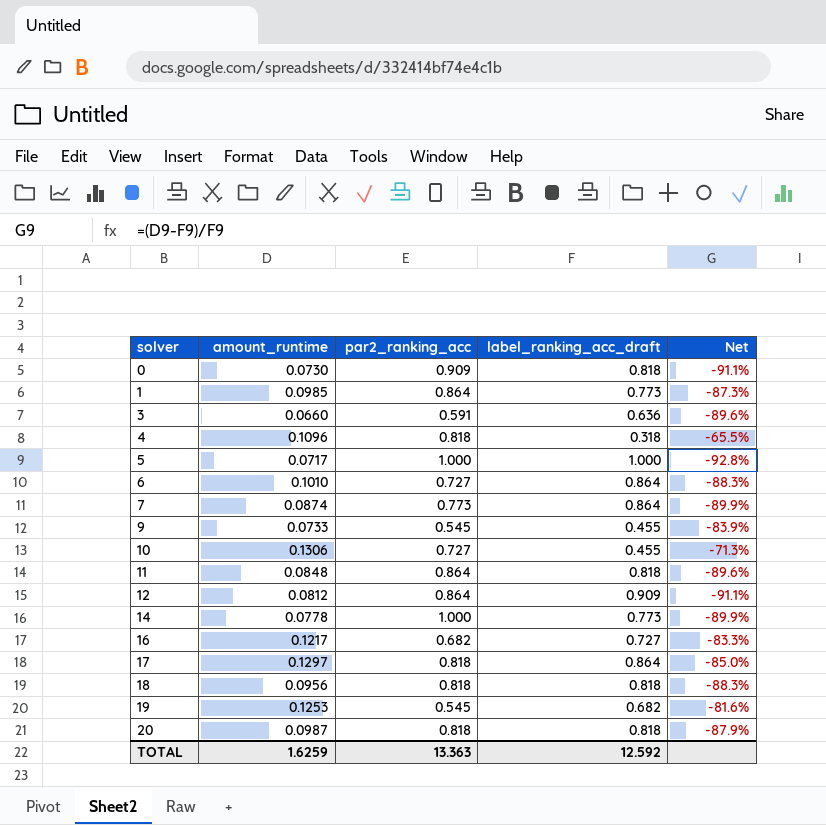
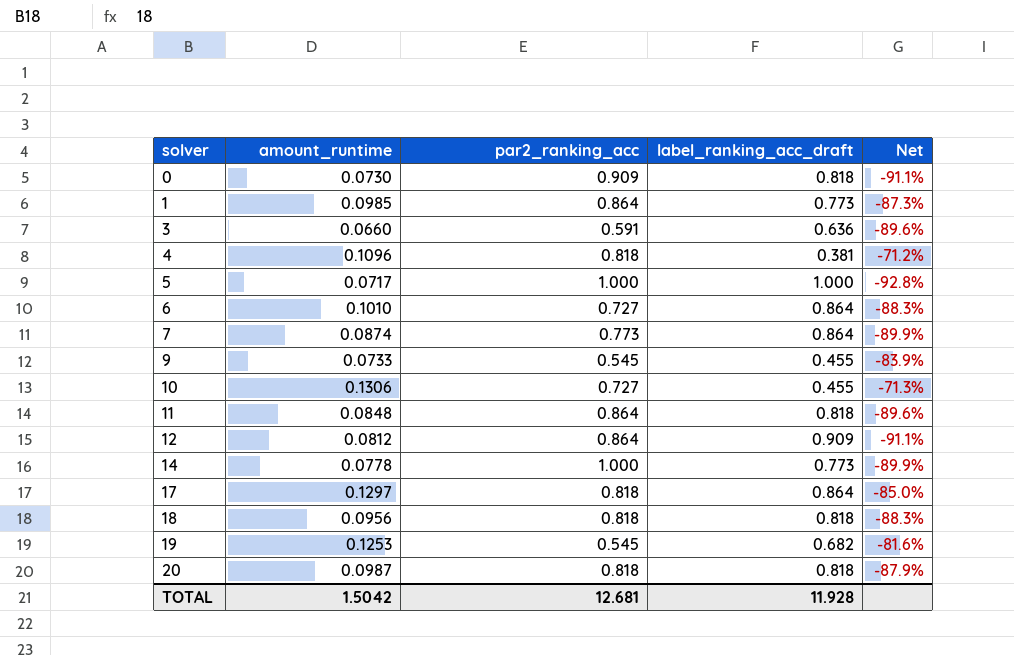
row 16: 0.1217 | 0.682 | 0.727 | -83.3% -> none
4 | label_ranking_acc_draft: 0.318 -> 0.381
4 | Net: -65.5% -> -71.2%
TOTAL | amount_runtime: 1.6259 -> 1.5042
TOTAL | par2_ranking_acc: 13.363 -> 12.681
TOTAL | label_ranking_acc_draft: 12.592 -> 11.928

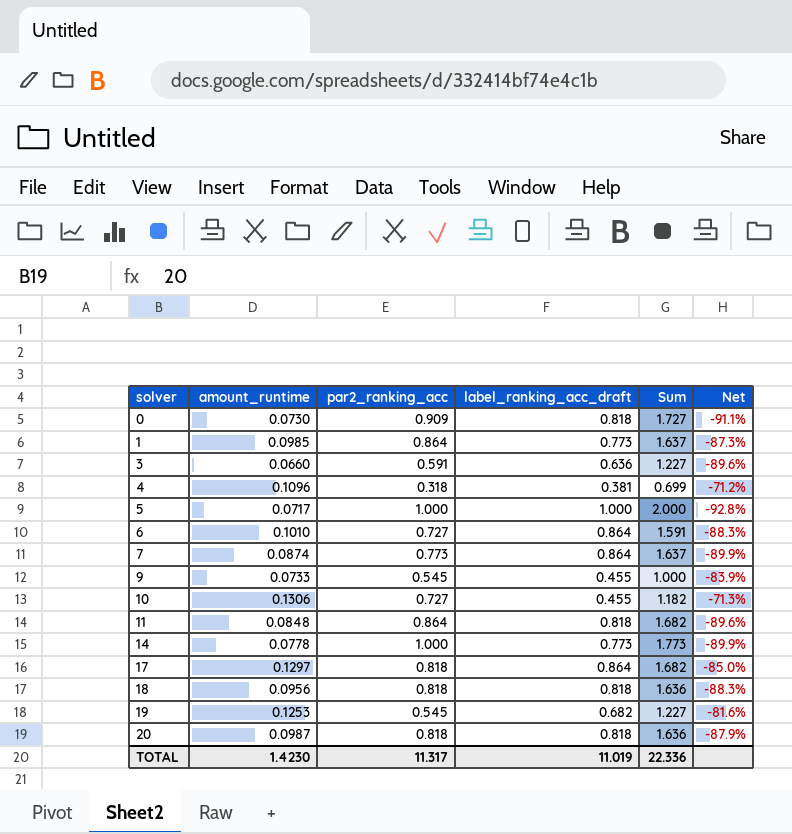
column Sum | formula: none -> [par2_ranking_acc] + [label_ranking_acc_draft]
row 12: 0.0812 | 0.864 | 0.909 | -91.1% -> none
4 | par2_ranking_acc: 0.818 -> 0.318
TOTAL | amount_runtime: 1.5042 -> 1.4230
TOTAL | par2_ranking_acc: 12.681 -> 11.317
TOTAL | label_ranking_acc_draft: 11.928 -> 11.019

